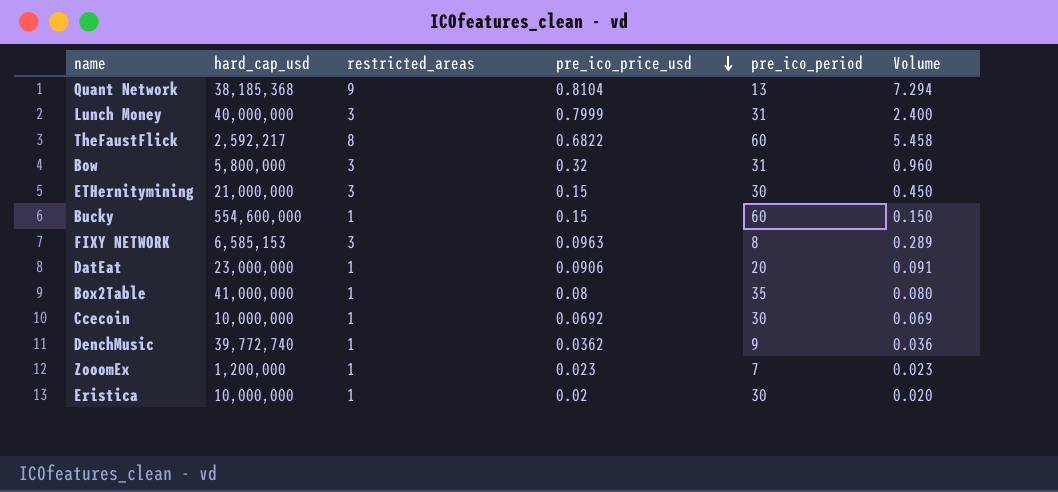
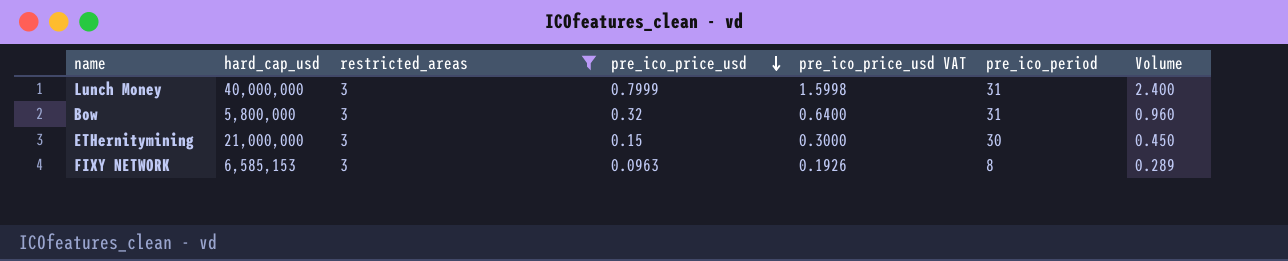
filter: none -> restricted_areas = 3
column pre_ico_price_usd VAT | formula: none -> [pre_ico_price_usd] * 2

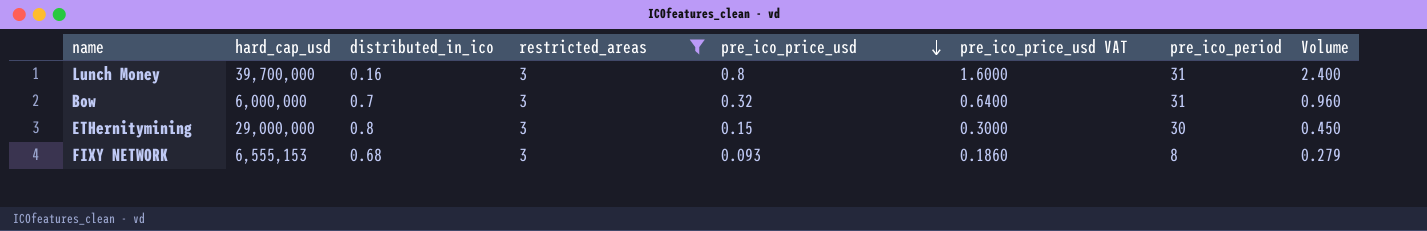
column distributed_in_ico | position: none -> 3
Lunch Money | hard_cap_usd: 40,000,000 -> 39,700,000
Lunch Money | pre_ico_price_usd: 0.7999 -> 0.8
Lunch Money | pre_ico_price_usd VAT: 1.5998 -> 1.6000
Bow | hard_cap_usd: 5,800,000 -> 6,000,000
ETHernitymining | hard_cap_usd: 21,000,000 -> 29,000,000
FIXY NETWORK | hard_cap_usd: 6,585,153 -> 6,555,153
FIXY NETWORK | pre_ico_price_usd: 0.0963 -> 0.093
FIXY NETWORK | pre_ico_price_usd VAT: 0.1926 -> 0.1860
FIXY NETWORK | Volume: 0.289 -> 0.279

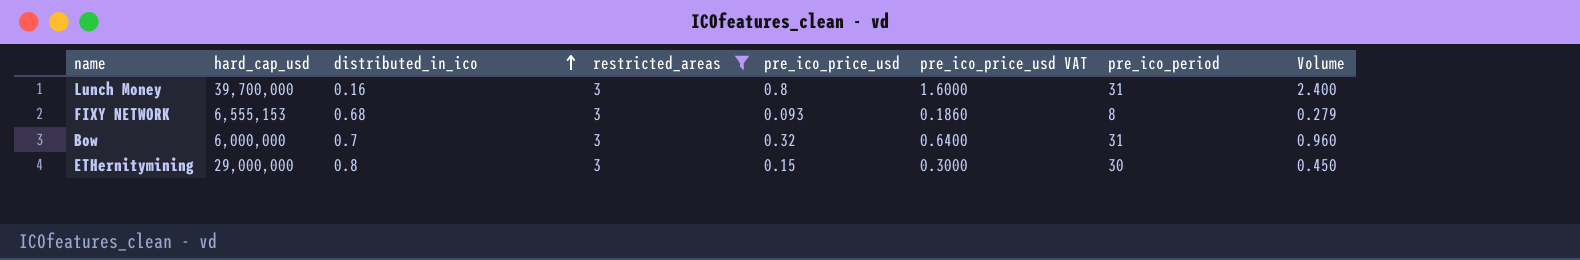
row order: pre_ico_price_usd descending -> distributed_in_ico ascending

